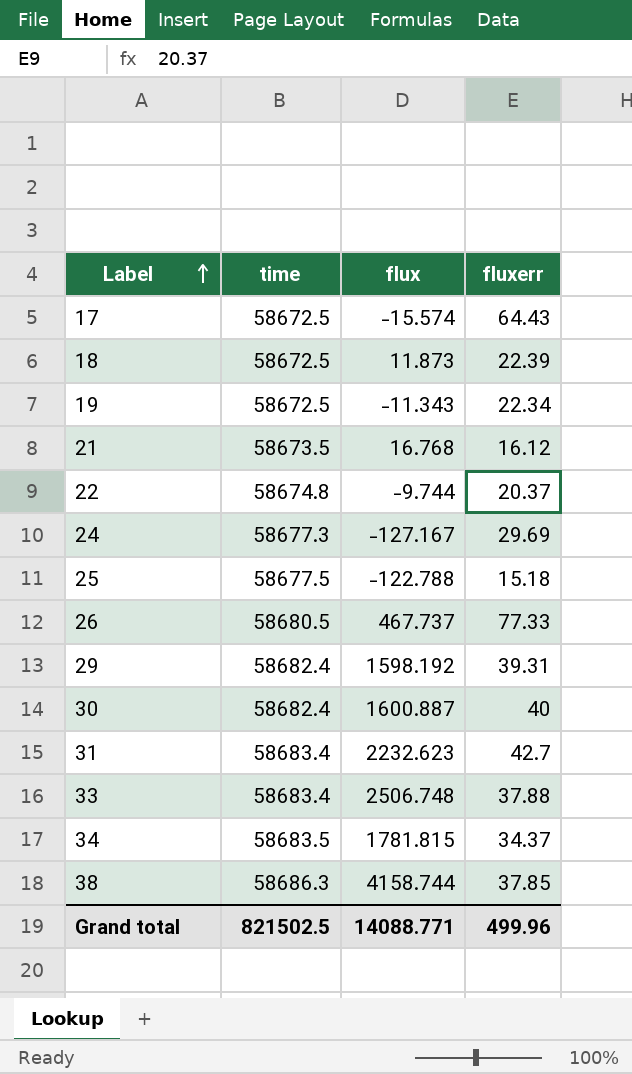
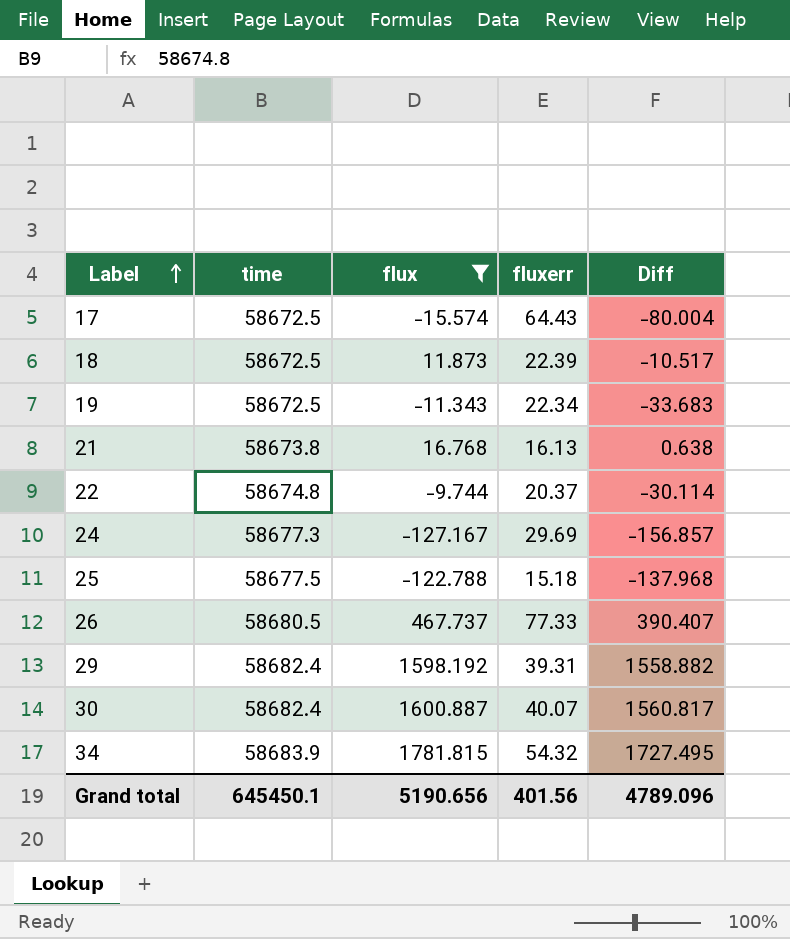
filter: none -> flux <= 1781.815
column Diff | formula: none -> [flux] - [fluxerr]
21 | time: 58673.5 -> 58673.8
21 | fluxerr: 16.12 -> 16.13
30 | fluxerr: 40 -> 40.07
34 | time: 58683.5 -> 58683.9
34 | fluxerr: 34.37 -> 54.32
Grand total | time: 821502.5 -> 645450.1
Grand total | flux: 14088.771 -> 5190.656
Grand total | fluxerr: 499.96 -> 401.56

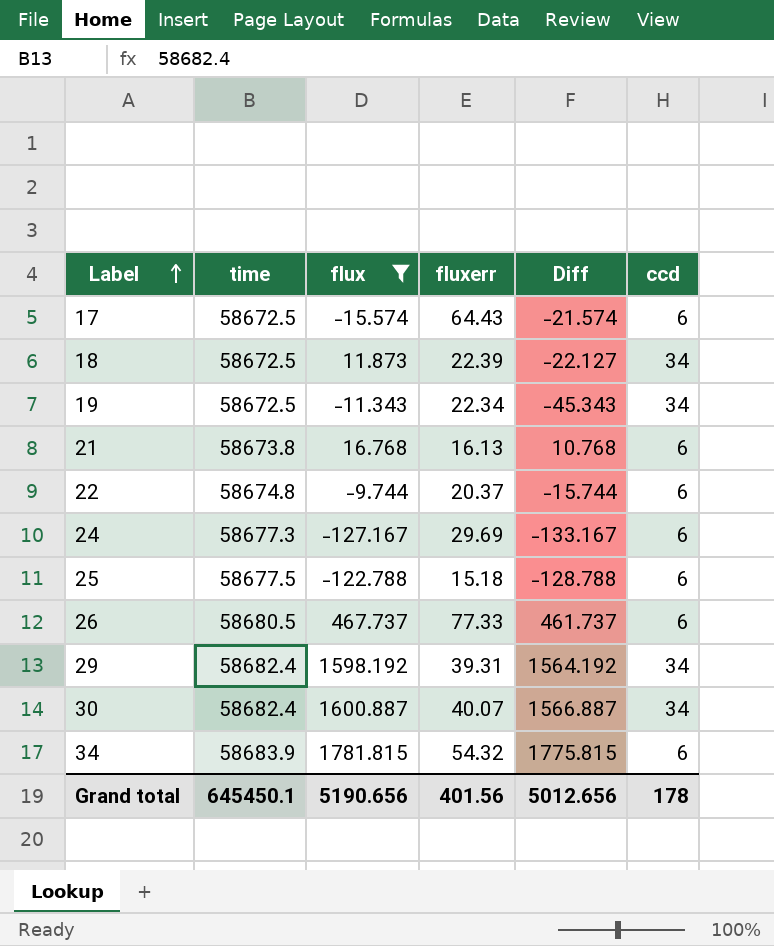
column Diff | formula: [flux] - [fluxerr] -> [flux] - [ccd]
column ccd | position: none -> 6
Grand total | Diff: 4789.096 -> 5012.656

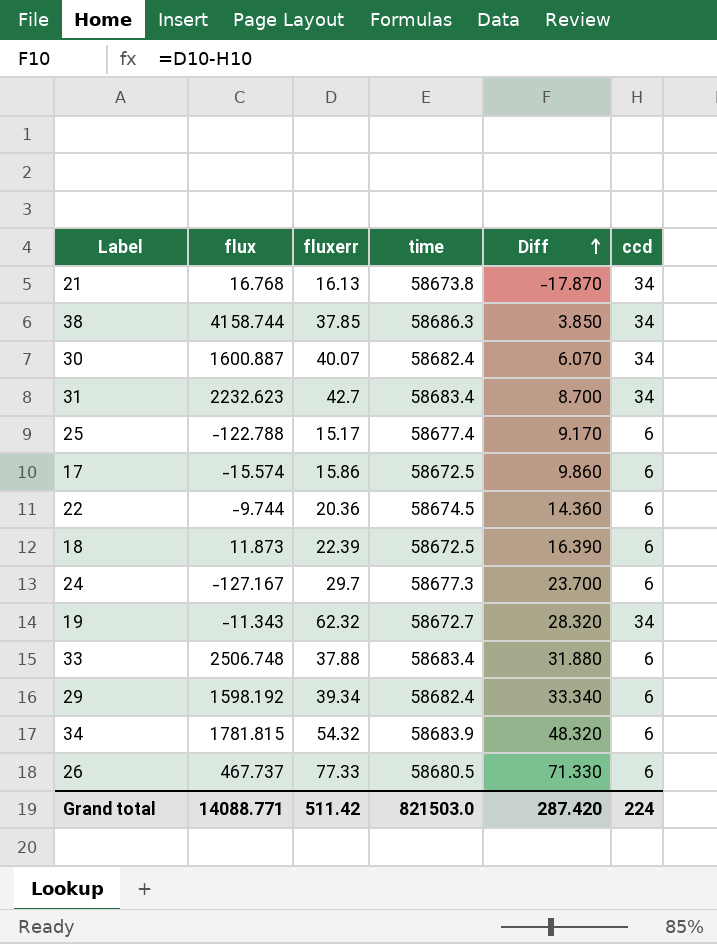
filter: flux <= 1781.815 -> none
row order: Label ascending -> Diff ascending
column time | position: 2 -> 4
column Diff | formula: [flux] - [ccd] -> [fluxerr] - [ccd]
21 | ccd: 6 -> 34
25 | fluxerr: 15.18 -> 15.17
25 | time: 58677.5 -> 58677.4
17 | fluxerr: 64.43 -> 15.86
22 | fluxerr: 20.37 -> 20.36
22 | time: 58674.8 -> 58674.5
18 | ccd: 34 -> 6
24 | fluxerr: 29.69 -> 29.7
19 | fluxerr: 22.34 -> 62.32
19 | time: 58672.5 -> 58672.7
29 | fluxerr: 39.31 -> 39.34
29 | ccd: 34 -> 6
Grand total | flux: 5190.656 -> 14088.771
Grand total | fluxerr: 401.56 -> 511.42
Grand total | time: 645450.1 -> 821503.0
Grand total | Diff: 5012.656 -> 287.420
Grand total | ccd: 178 -> 224

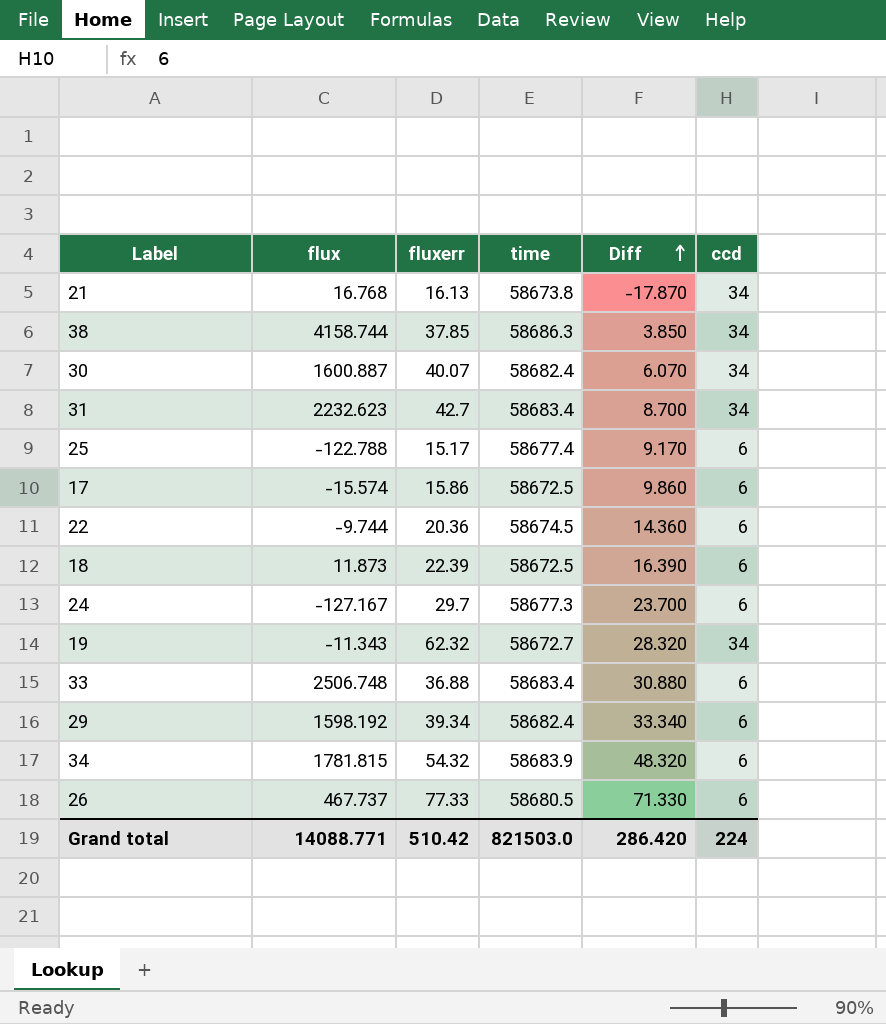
33 | fluxerr: 37.88 -> 36.88
33 | Diff: 31.880 -> 30.880
Grand total | fluxerr: 511.42 -> 510.42
Grand total | Diff: 287.420 -> 286.420

